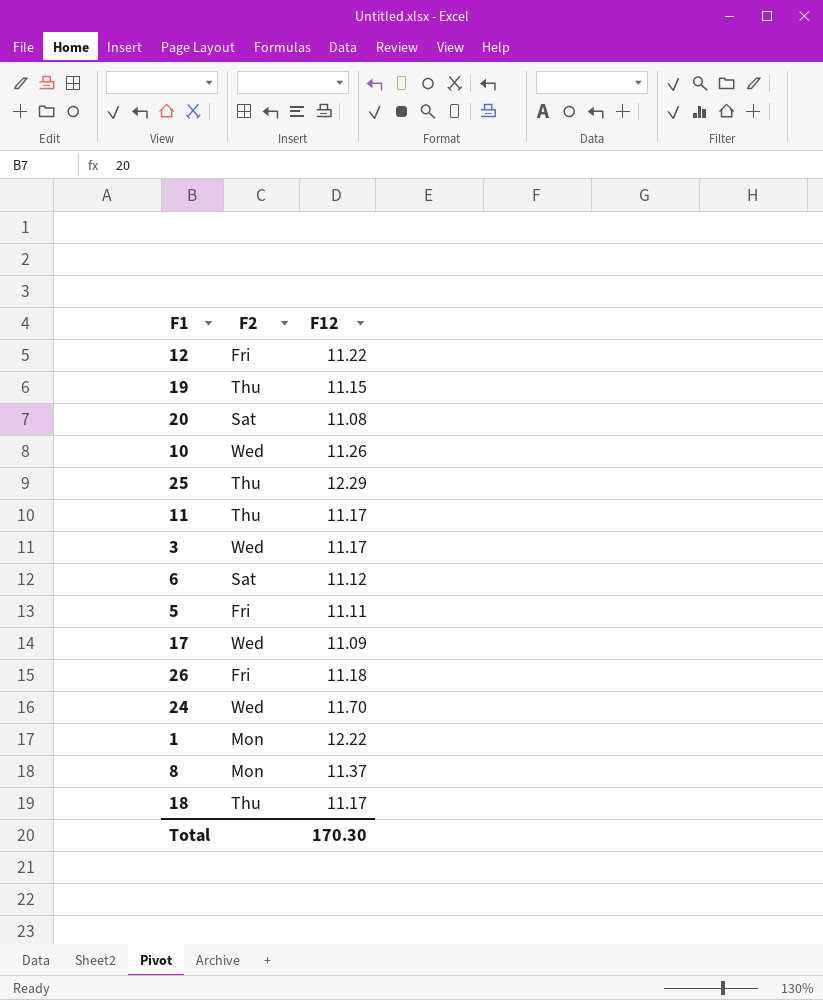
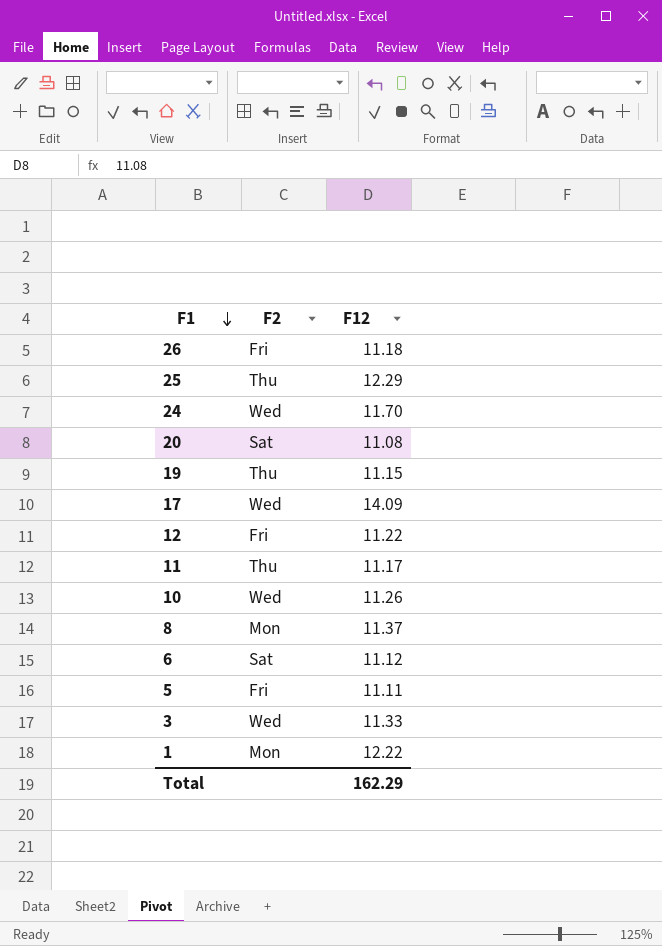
row order: none -> F1 descending
row 18: Thu | 11.17 -> none
17 | F12: 11.09 -> 14.09
3 | F12: 11.17 -> 11.33
Total | F12: 170.30 -> 162.29

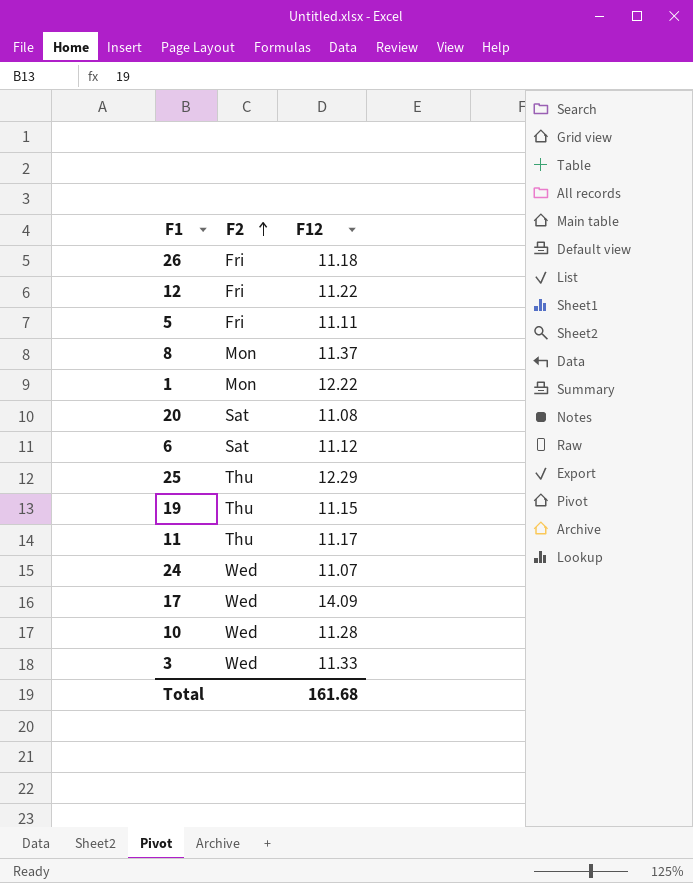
row order: F1 descending -> F2 ascending
24 | F12: 11.70 -> 11.07
10 | F12: 11.26 -> 11.28
Total | F12: 162.29 -> 161.68

